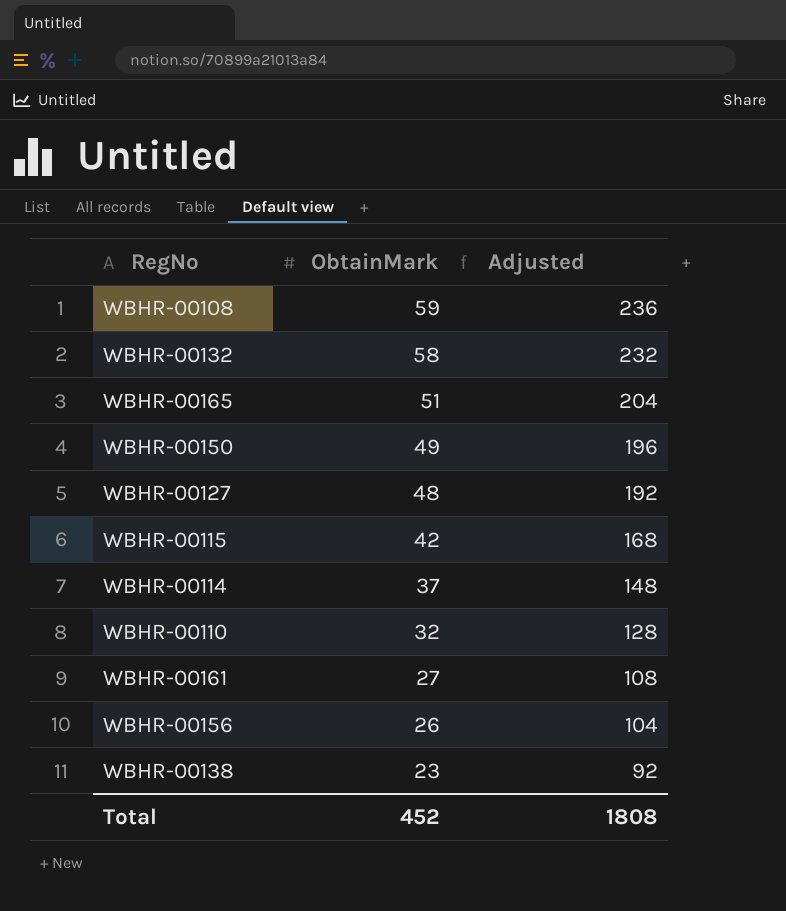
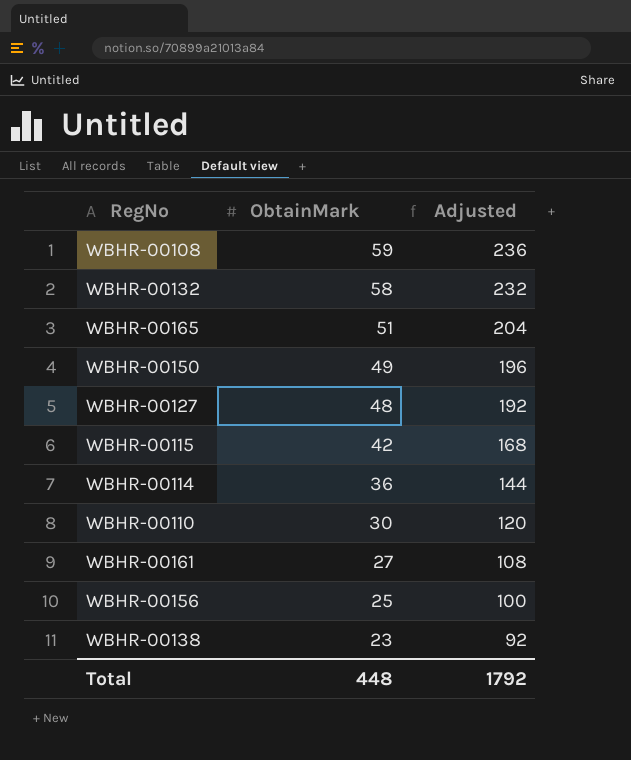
WBHR-00114 | ObtainMark: 37 -> 36
WBHR-00114 | Adjusted: 148 -> 144
WBHR-00110 | ObtainMark: 32 -> 30
WBHR-00110 | Adjusted: 128 -> 120
WBHR-00156 | ObtainMark: 26 -> 25
WBHR-00156 | Adjusted: 104 -> 100
Total | ObtainMark: 452 -> 448
Total | Adjusted: 1808 -> 1792

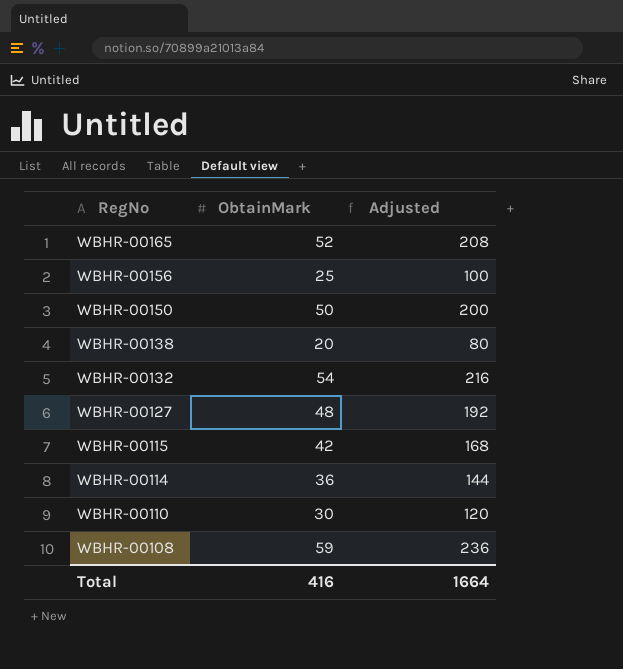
row order: ObtainMark descending -> RegNo descending
row WBHR-00161: 27 | 108 -> none
WBHR-00165 | ObtainMark: 51 -> 52
WBHR-00165 | Adjusted: 204 -> 208
WBHR-00150 | ObtainMark: 49 -> 50
WBHR-00150 | Adjusted: 196 -> 200
WBHR-00138 | ObtainMark: 23 -> 20
WBHR-00138 | Adjusted: 92 -> 80
WBHR-00132 | ObtainMark: 58 -> 54
WBHR-00132 | Adjusted: 232 -> 216
Total | ObtainMark: 448 -> 416
Total | Adjusted: 1792 -> 1664

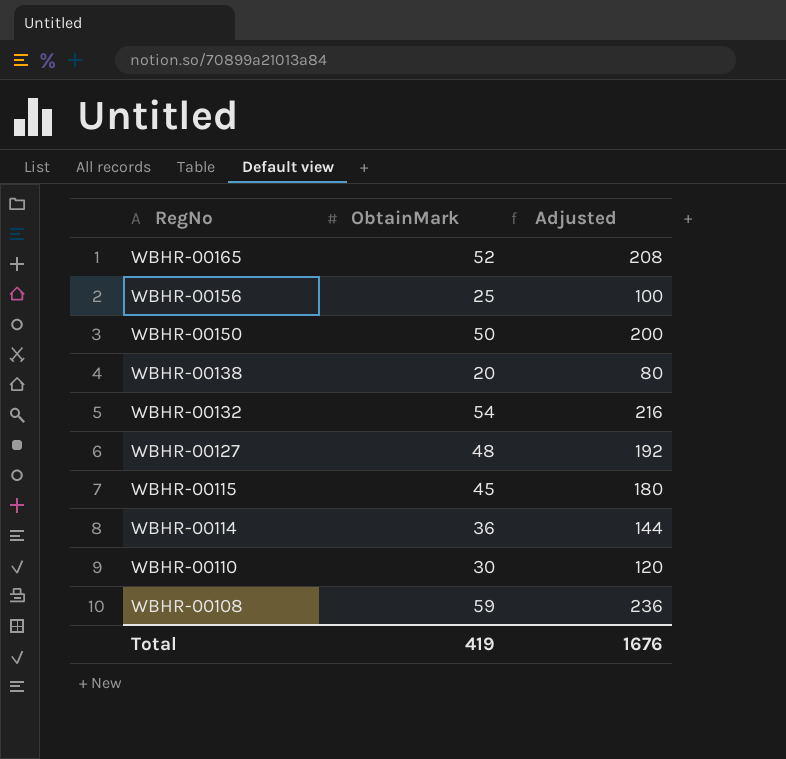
WBHR-00115 | ObtainMark: 42 -> 45
WBHR-00115 | Adjusted: 168 -> 180
Total | ObtainMark: 416 -> 419
Total | Adjusted: 1664 -> 1676

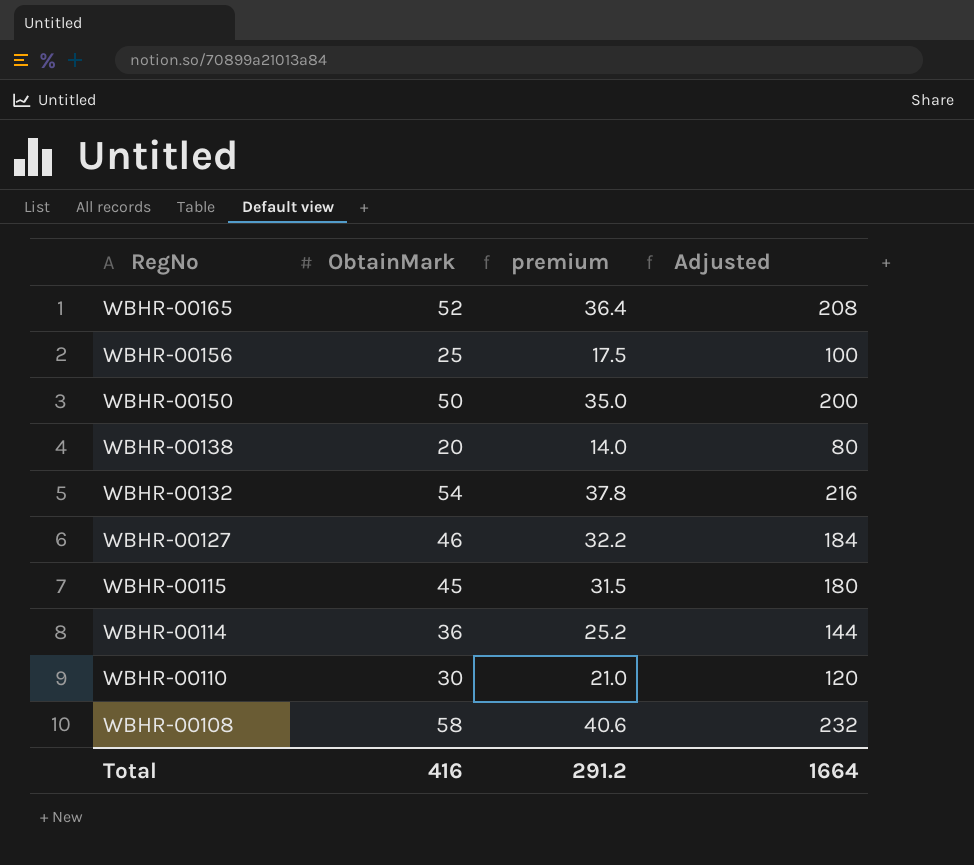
column premium | formula: none -> [ObtainMark] * 0.7
WBHR-00127 | ObtainMark: 48 -> 46
WBHR-00127 | Adjusted: 192 -> 184
WBHR-00108 | ObtainMark: 59 -> 58
WBHR-00108 | Adjusted: 236 -> 232
Total | ObtainMark: 419 -> 416
Total | Adjusted: 1676 -> 1664

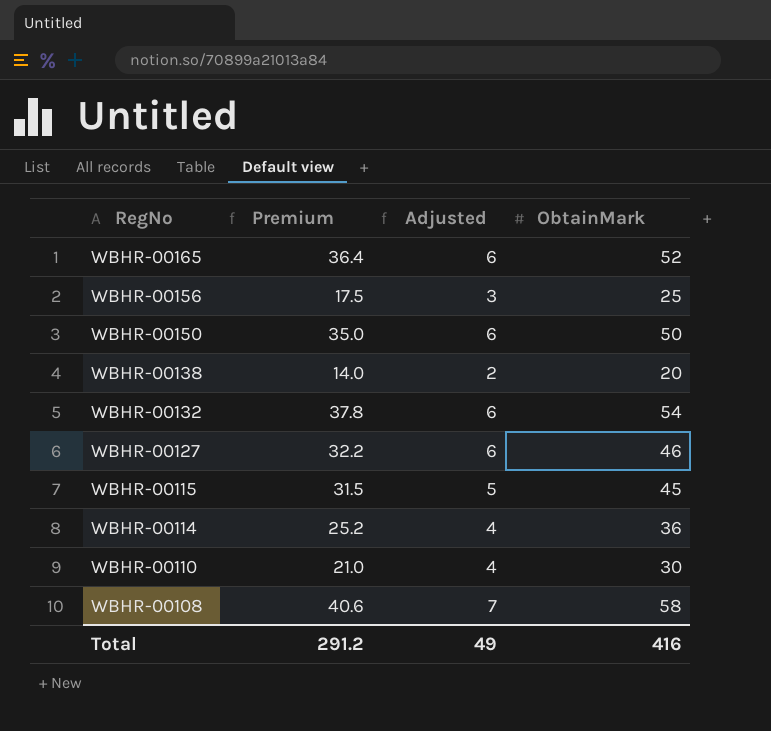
column name: premium -> Premium
column Adjusted | formula: [ObtainMark] * 4 -> [ObtainMark] * 0.12
column ObtainMark | position: 2 -> 4
Total | Adjusted: 1664 -> 49

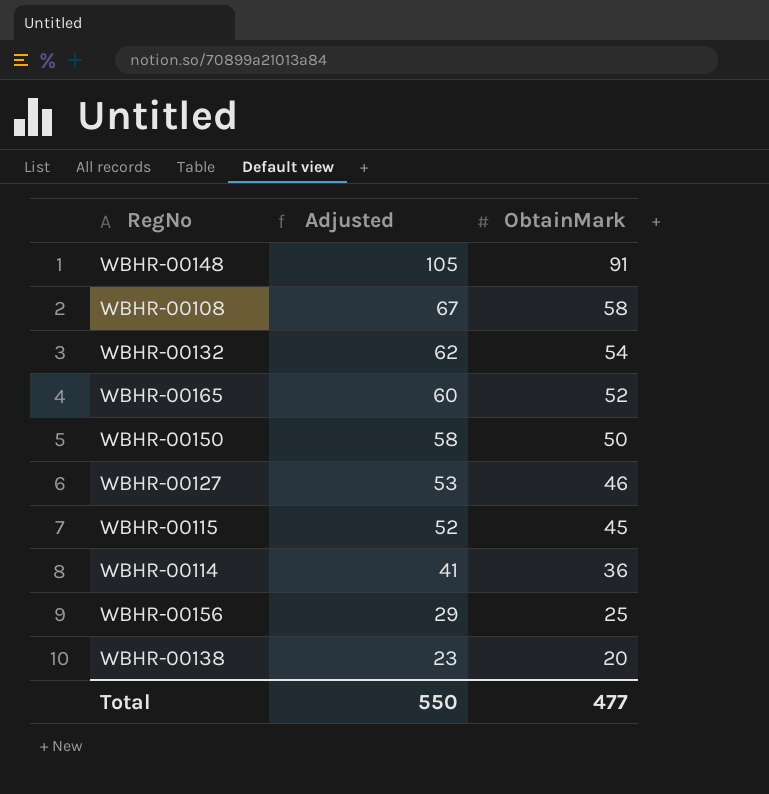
row order: RegNo descending -> Adjusted descending
column Premium | formula: [ObtainMark] * 0.7 -> none
column Adjusted | formula: [ObtainMark] * 0.12 -> [ObtainMark] * 1.15
row WBHR-00110: 21.0 | 4 | 30 -> none
row WBHR-00148: none -> 105 | 91
Total | Adjusted: 49 -> 550
Total | ObtainMark: 416 -> 477

